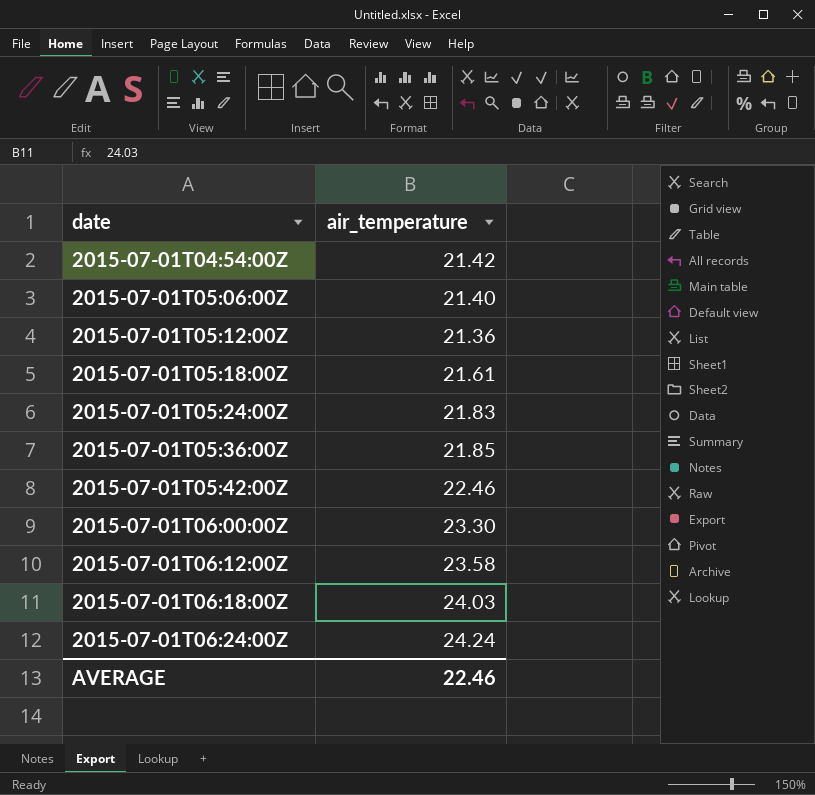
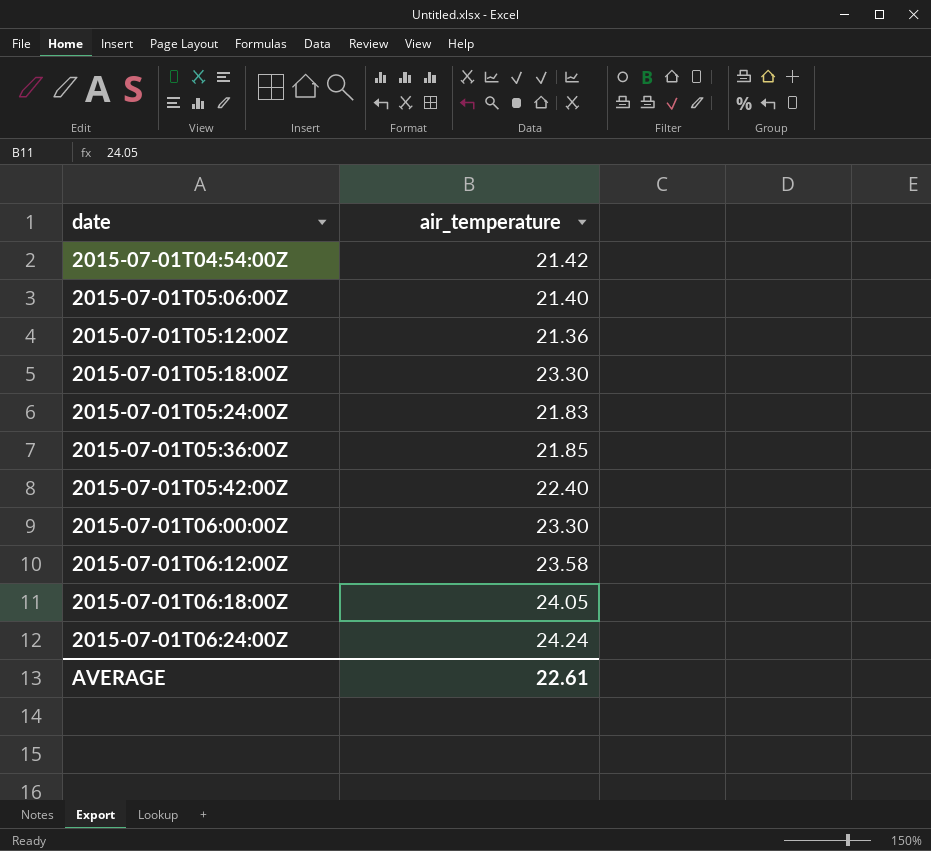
2015-07-01T05:18:00Z | air_temperature: 21.61 -> 23.30
2015-07-01T05:42:00Z | air_temperature: 22.46 -> 22.40
2015-07-01T06:18:00Z | air_temperature: 24.03 -> 24.05
AVERAGE | air_temperature: 22.46 -> 22.61

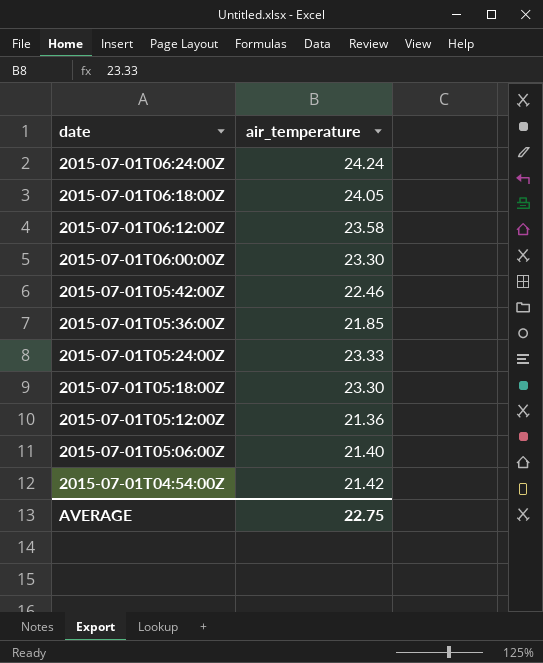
row order: date ascending -> date descending
2015-07-01T05:42:00Z | air_temperature: 22.40 -> 22.46
2015-07-01T05:24:00Z | air_temperature: 21.83 -> 23.33
AVERAGE | air_temperature: 22.61 -> 22.75

